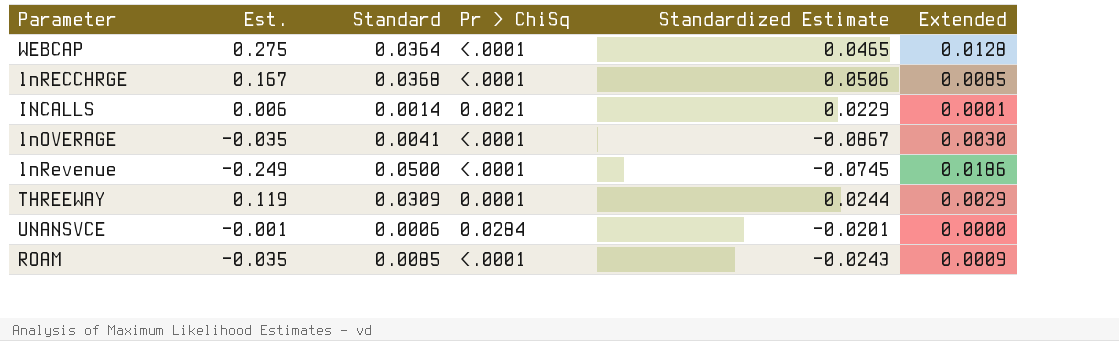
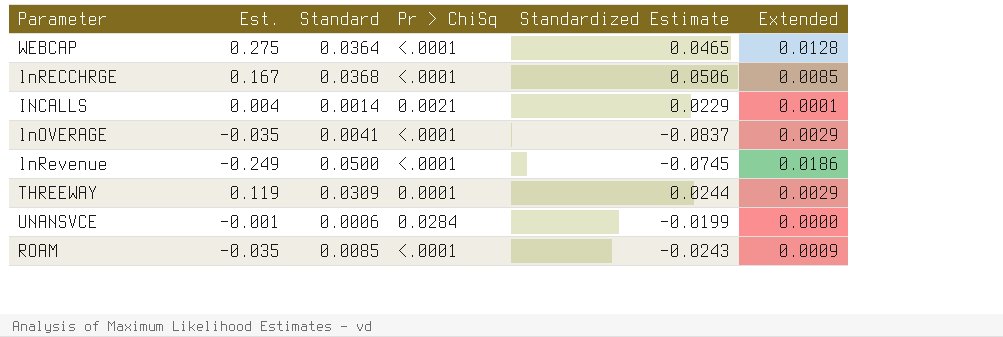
INCALLS | Est.: 0.006 -> 0.004
lnOVERAGE | Standardized Estimate: -0.0867 -> -0.0837
lnOVERAGE | Extended: 0.0030 -> 0.0029
UNANSVCE | Standardized Estimate: -0.0201 -> -0.0199

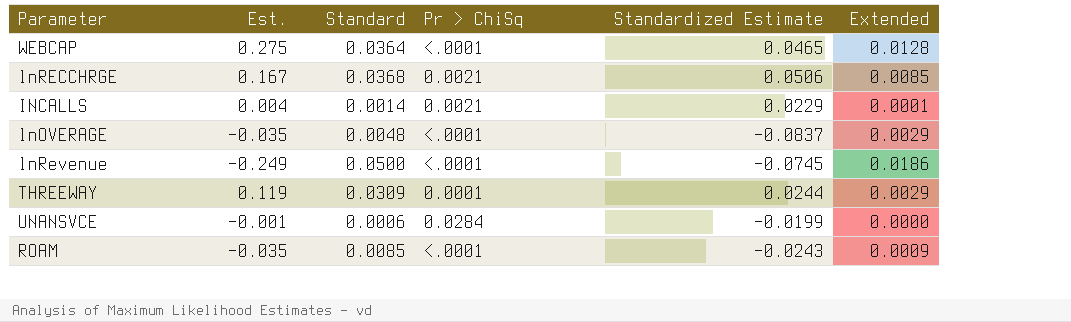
lnRECCHRGE | Pr > ChiSq: <.0001 -> 0.0021
lnOVERAGE | Standard: 0.0041 -> 0.0048

